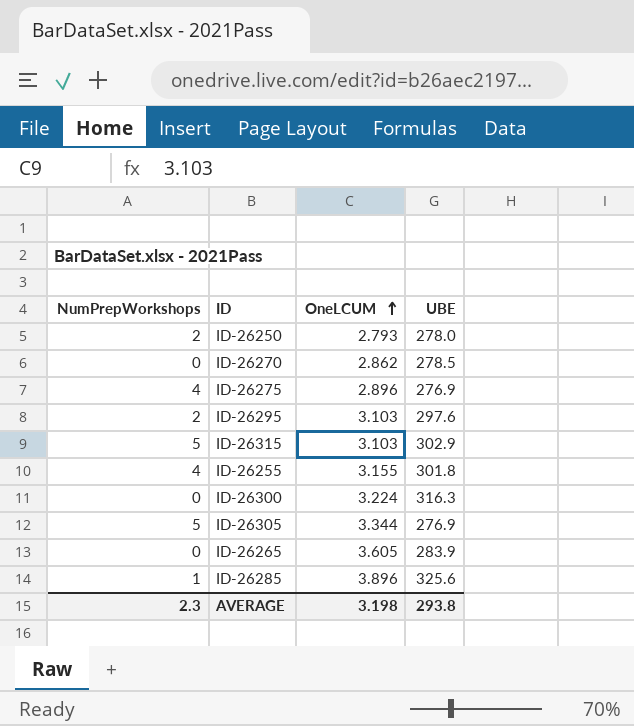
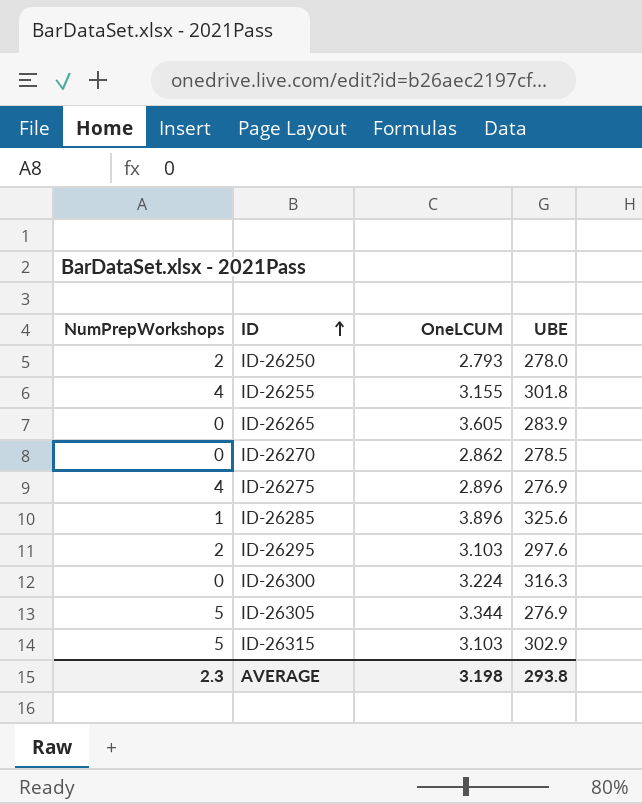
row order: OneLCUM ascending -> ID ascending

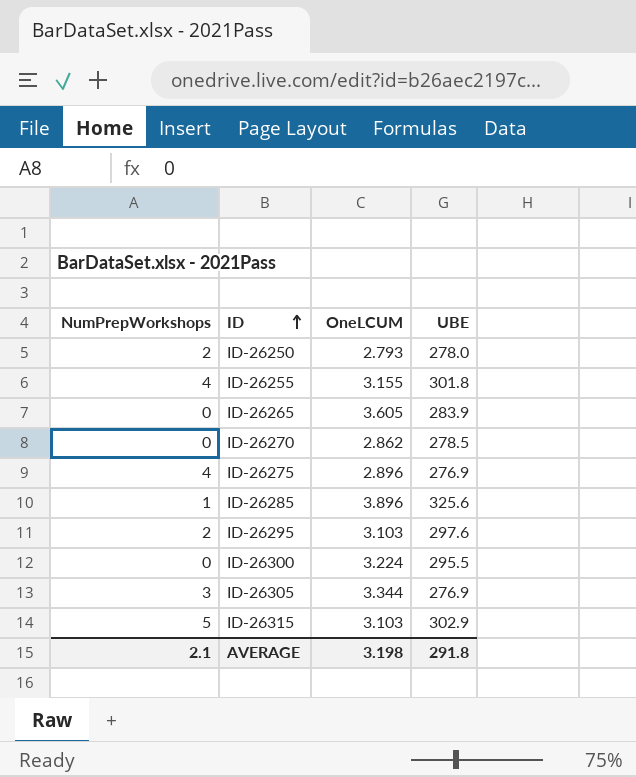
ID-26300 | UBE: 316.3 -> 295.5
ID-26305 | NumPrepWorkshops: 5 -> 3
AVERAGE | NumPrepWorkshops: 2.3 -> 2.1
AVERAGE | UBE: 293.8 -> 291.8

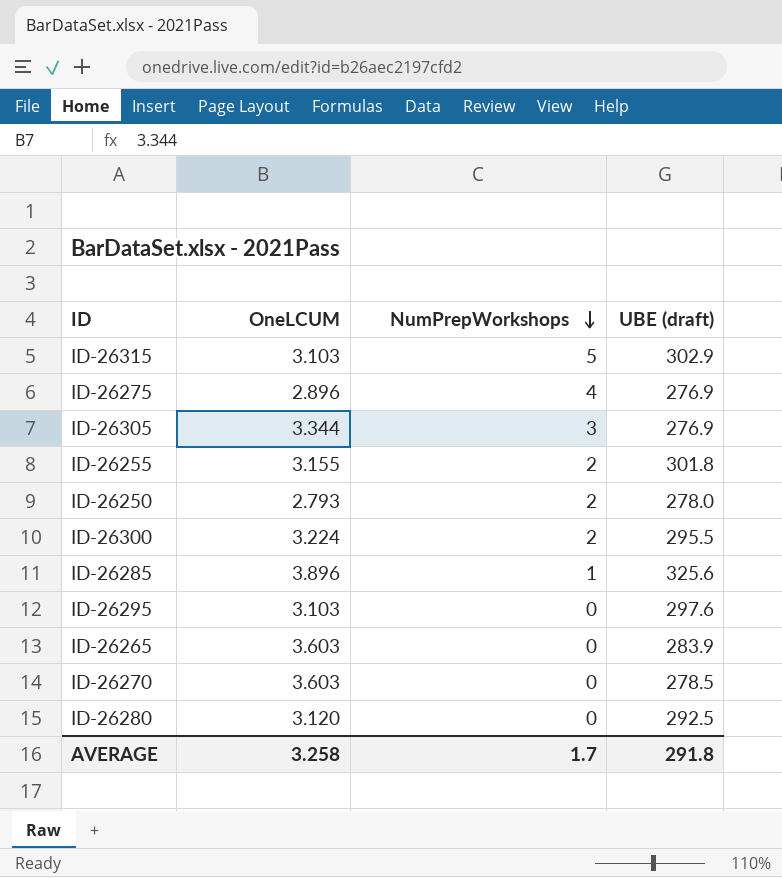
row order: ID ascending -> NumPrepWorkshops descending
column NumPrepWorkshops | position: 1 -> 3
column name: UBE -> UBE (draft)
ID-26255 | NumPrepWorkshops: 4 -> 2
ID-26300 | NumPrepWorkshops: 0 -> 2
ID-26295 | NumPrepWorkshops: 2 -> 0
ID-26265 | OneLCUM: 3.605 -> 3.603
ID-26270 | OneLCUM: 2.862 -> 3.603
row ID-26280: none -> 3.120 | 0 | 292.5
AVERAGE | OneLCUM: 3.198 -> 3.258
AVERAGE | NumPrepWorkshops: 2.1 -> 1.7

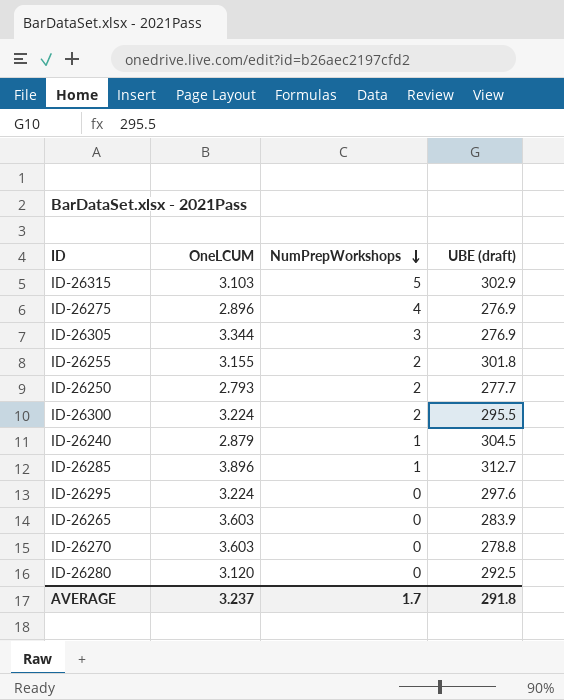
ID-26250 | UBE (draft): 278.0 -> 277.7
row ID-26240: none -> 2.879 | 1 | 304.5
ID-26285 | UBE (draft): 325.6 -> 312.7
ID-26295 | OneLCUM: 3.103 -> 3.224
ID-26270 | UBE (draft): 278.5 -> 278.8
AVERAGE | OneLCUM: 3.258 -> 3.237

